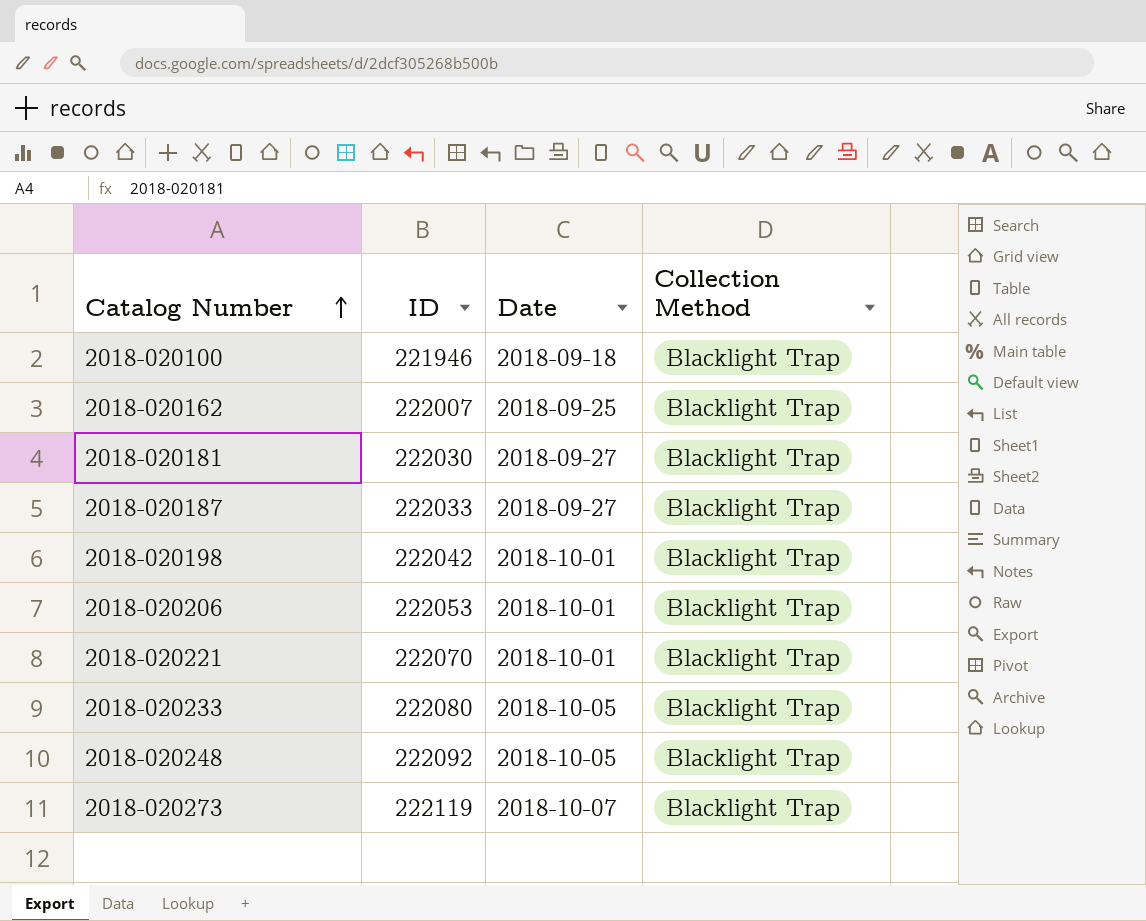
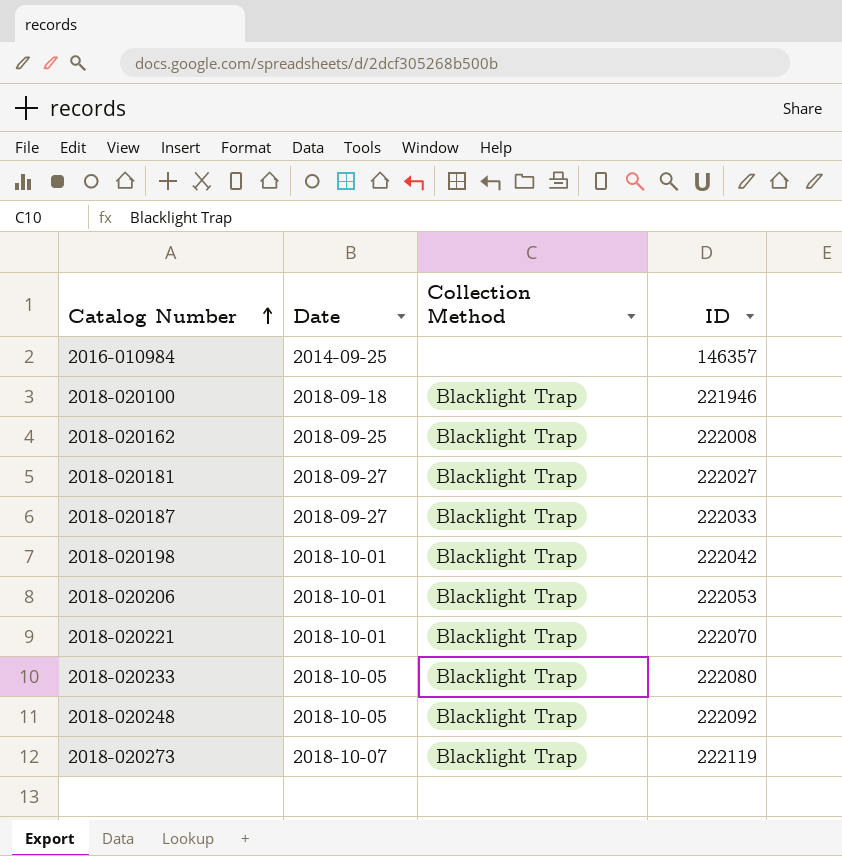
column ID | position: 2 -> 4
row 2016-010984: none -> 2014-09-25 | none | 146357
2018-020162 | ID: 222007 -> 222008
2018-020181 | ID: 222030 -> 222027

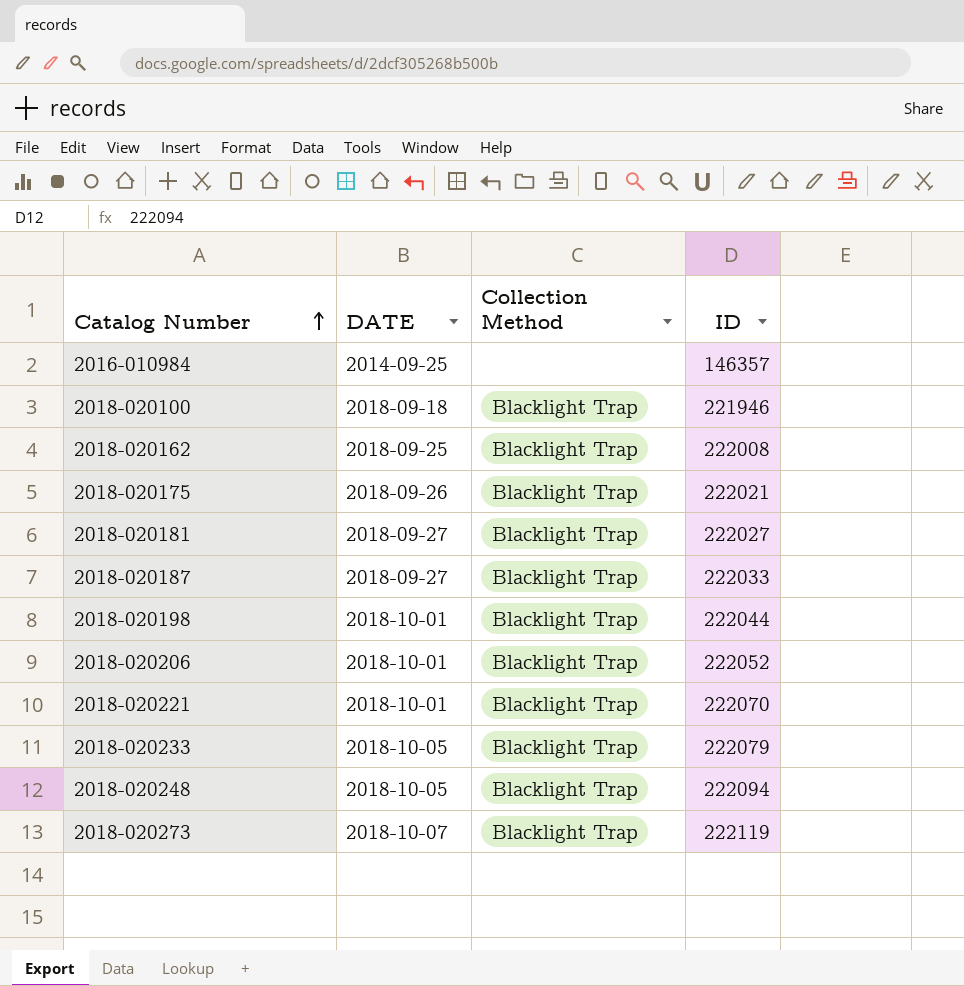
column name: Date -> DATE
row 2018-020175: none -> 2018-09-26 | Blacklight Trap | 222021
2018-020198 | ID: 222042 -> 222044
2018-020206 | ID: 222053 -> 222052
2018-020233 | ID: 222080 -> 222079
2018-020248 | ID: 222092 -> 222094

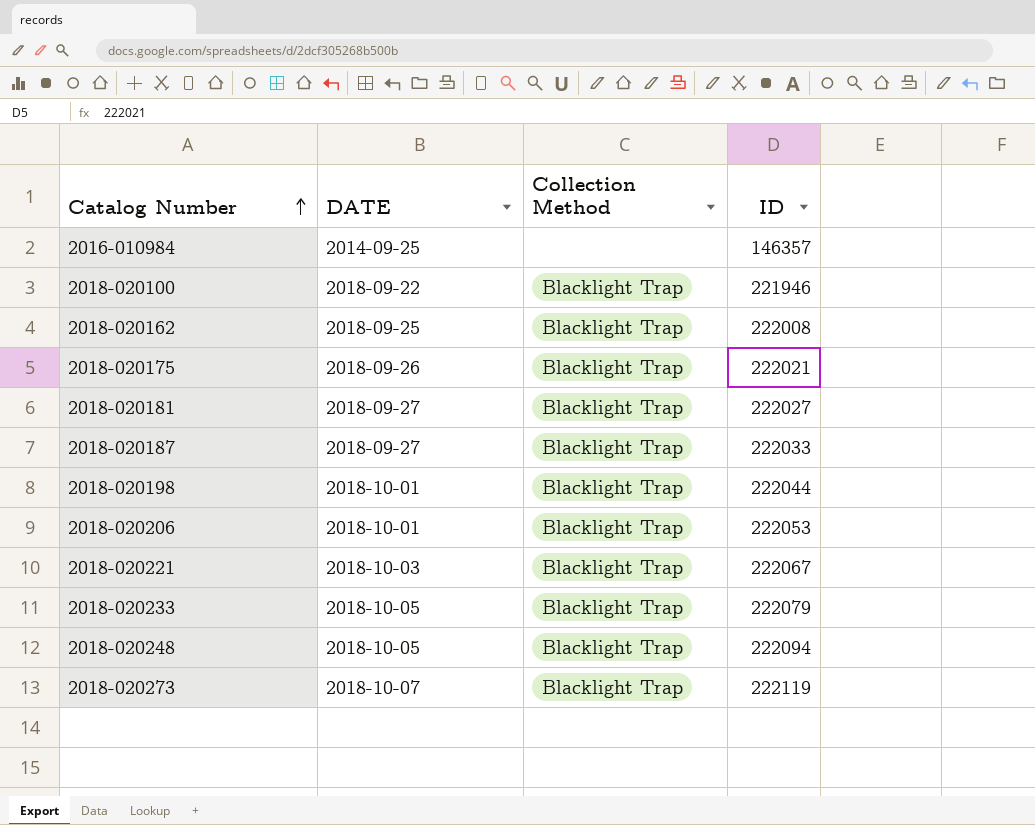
2018-020100 | DATE: 2018-09-18 -> 2018-09-22
2018-020206 | ID: 222052 -> 222053
2018-020221 | DATE: 2018-10-01 -> 2018-10-03
2018-020221 | ID: 222070 -> 222067

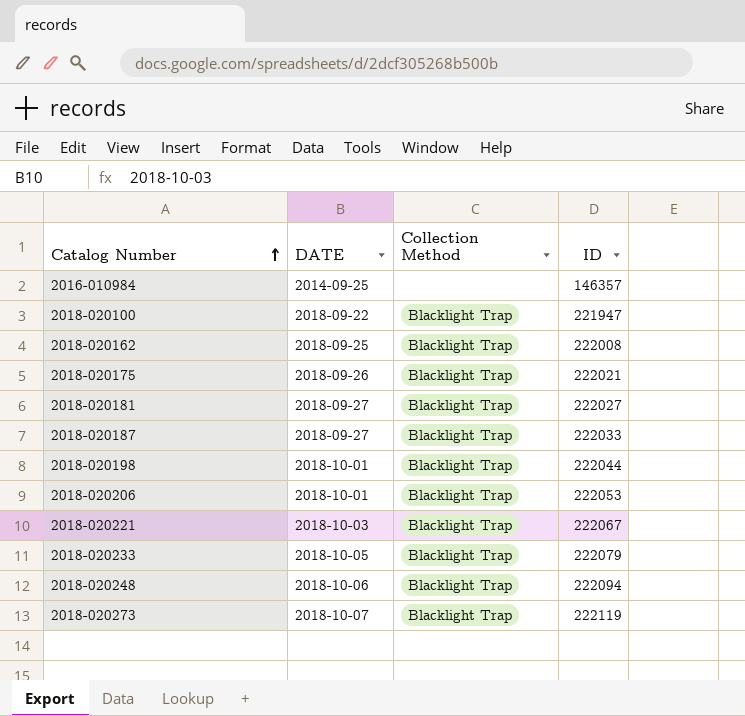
2018-020100 | ID: 221946 -> 221947
2018-020248 | DATE: 2018-10-05 -> 2018-10-06

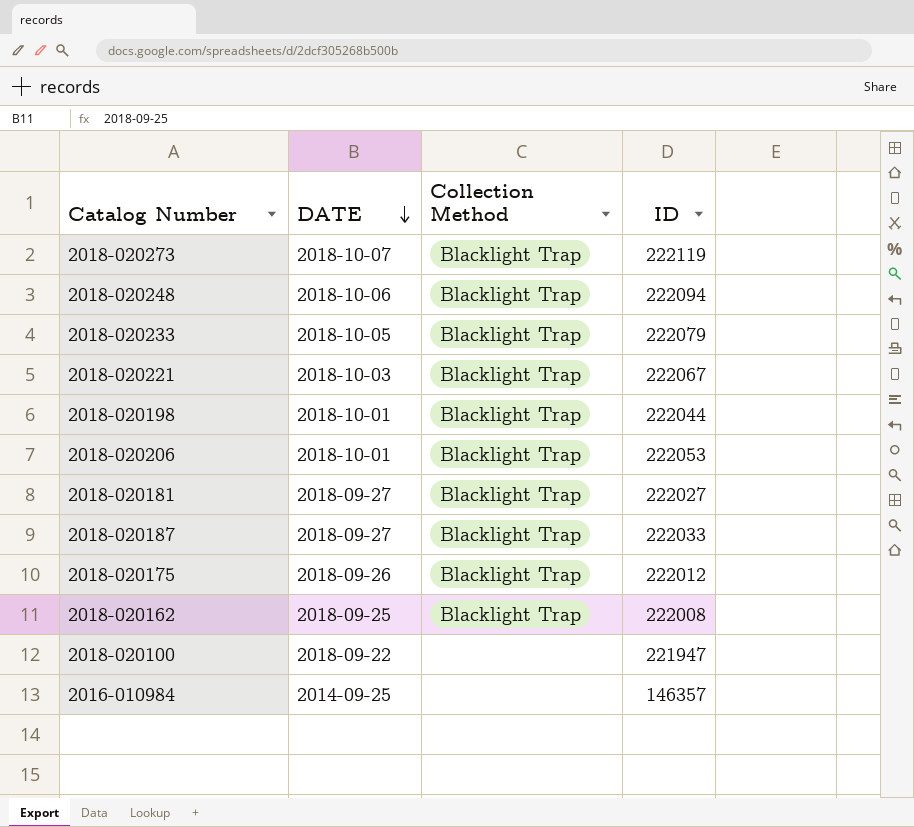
row order: Catalog Number ascending -> DATE descending
2018-020175 | ID: 222021 -> 222012
2018-020100 | Collection Method: Blacklight Trap -> none

